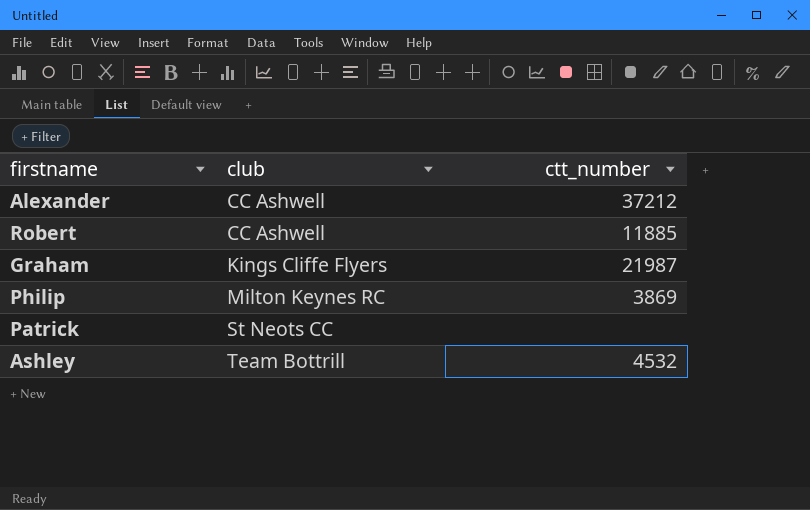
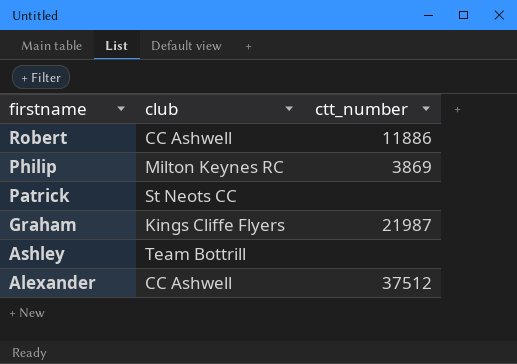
row order: club ascending -> firstname descending
Robert | ctt_number: 11885 -> 11886
Ashley | ctt_number: 4532 -> none
Alexander | ctt_number: 37212 -> 37512

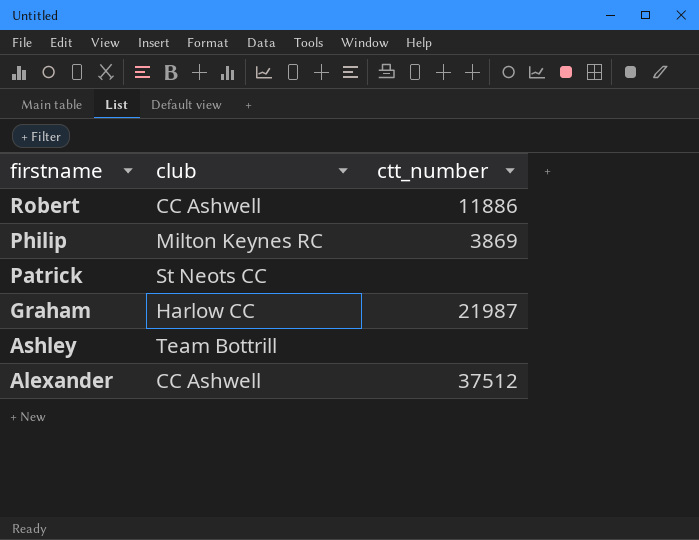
Graham | club: Kings Cliffe Flyers -> Harlow CC

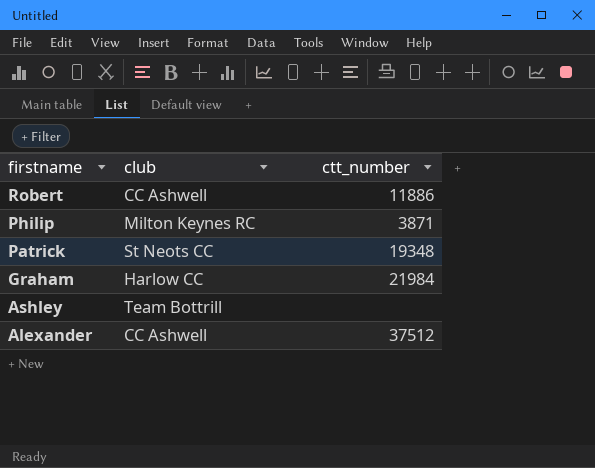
Philip | ctt_number: 3869 -> 3871
Patrick | ctt_number: none -> 19348
Graham | ctt_number: 21987 -> 21984

